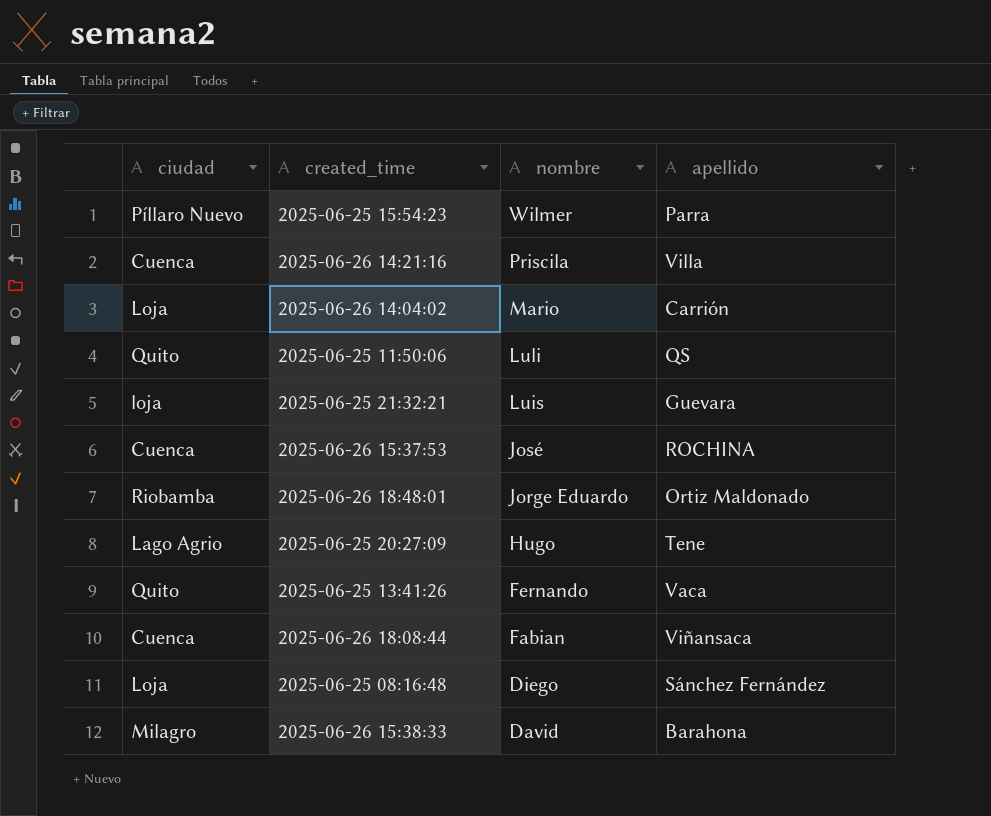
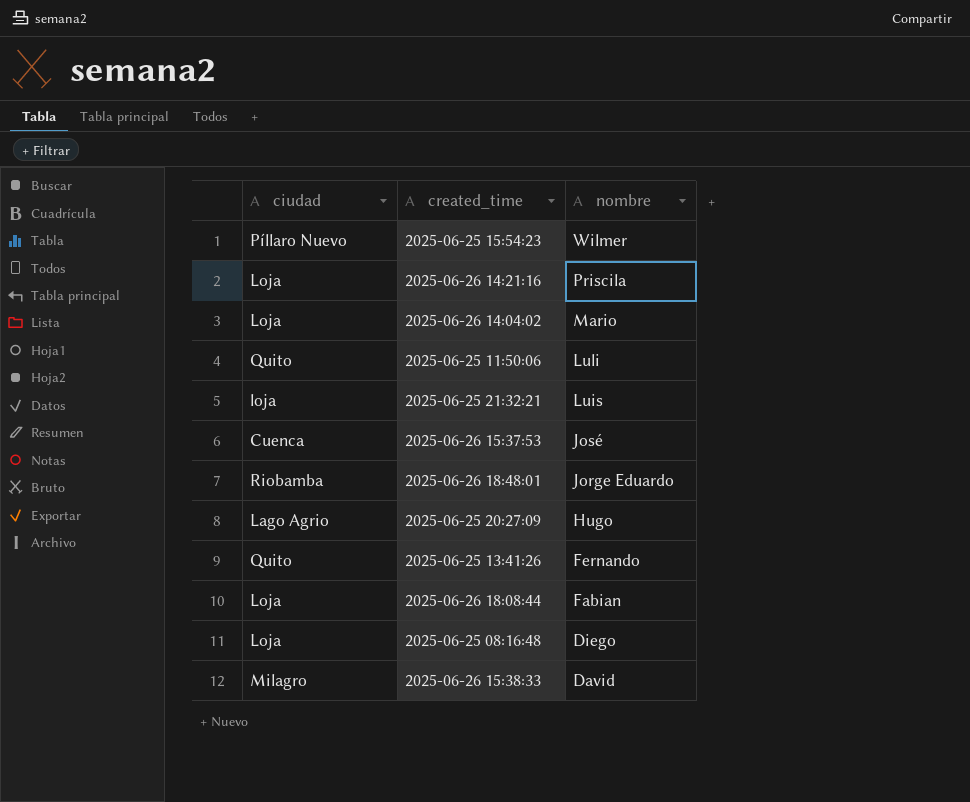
column apellido | position: 4 -> none
2025-06-26 14:21:16 | ciudad: Cuenca -> Loja
2025-06-26 18:08:44 | ciudad: Cuenca -> Loja

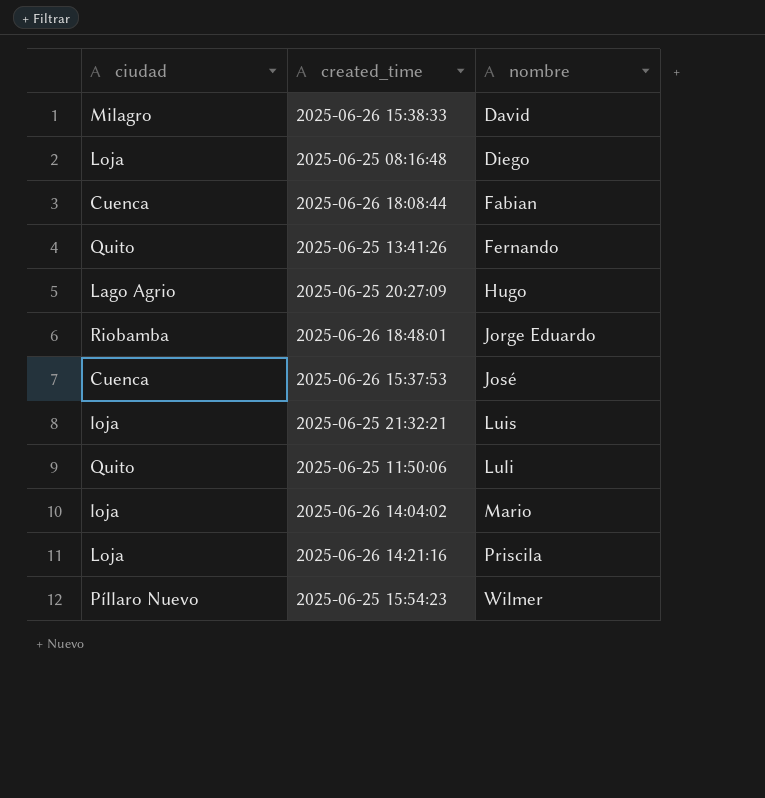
row order: nombre descending -> nombre ascending
2025-06-26 18:08:44 | ciudad: Loja -> Cuenca
2025-06-26 14:04:02 | ciudad: Loja -> loja

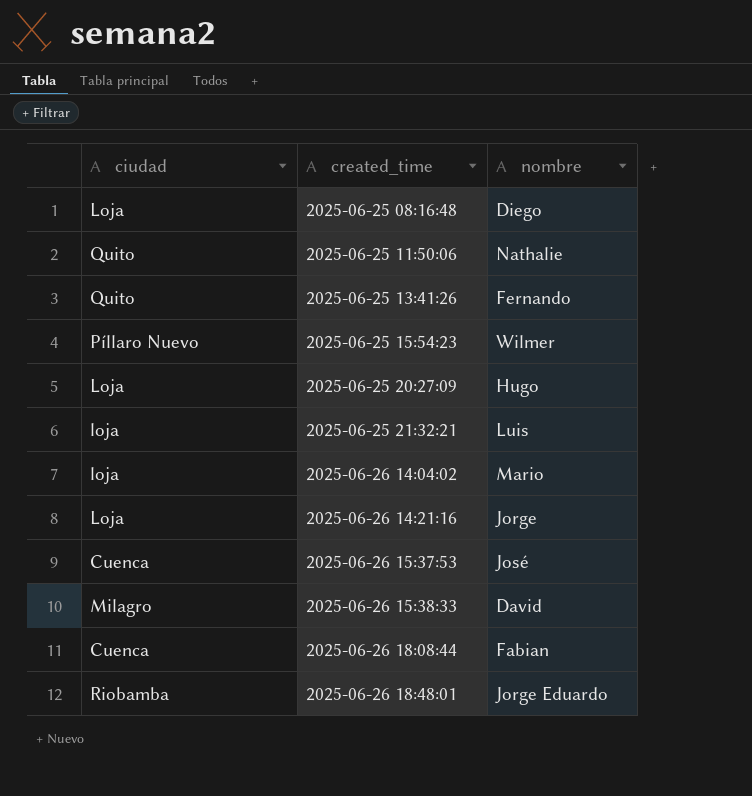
row order: nombre ascending -> created_time ascending
2025-06-25 11:50:06 | nombre: Luli -> Nathalie
2025-06-25 20:27:09 | ciudad: Lago Agrio -> Loja
2025-06-26 14:21:16 | nombre: Priscila -> Jorge

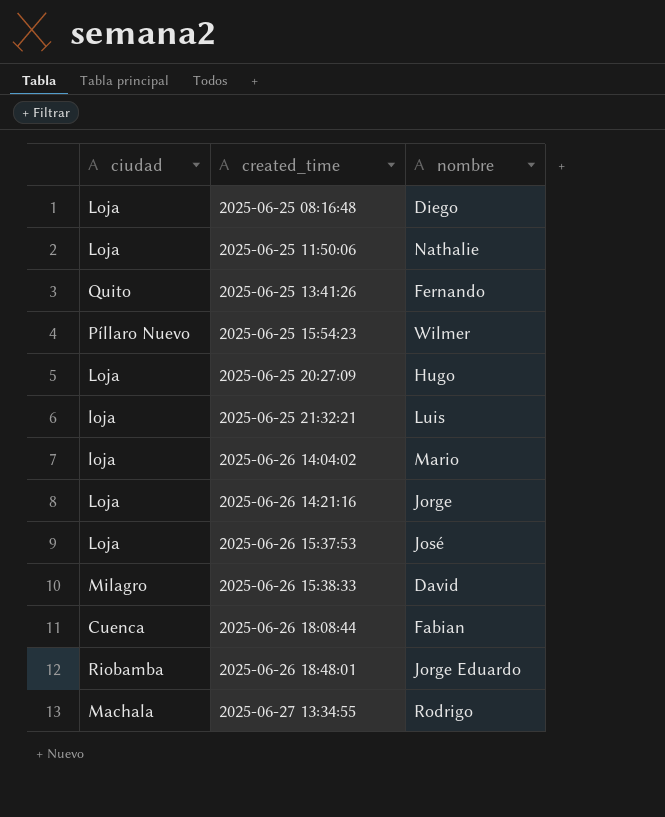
2025-06-25 11:50:06 | ciudad: Quito -> Loja
2025-06-26 15:37:53 | ciudad: Cuenca -> Loja
row 2025-06-27 13:34:55: none -> Machala | Rodrigo

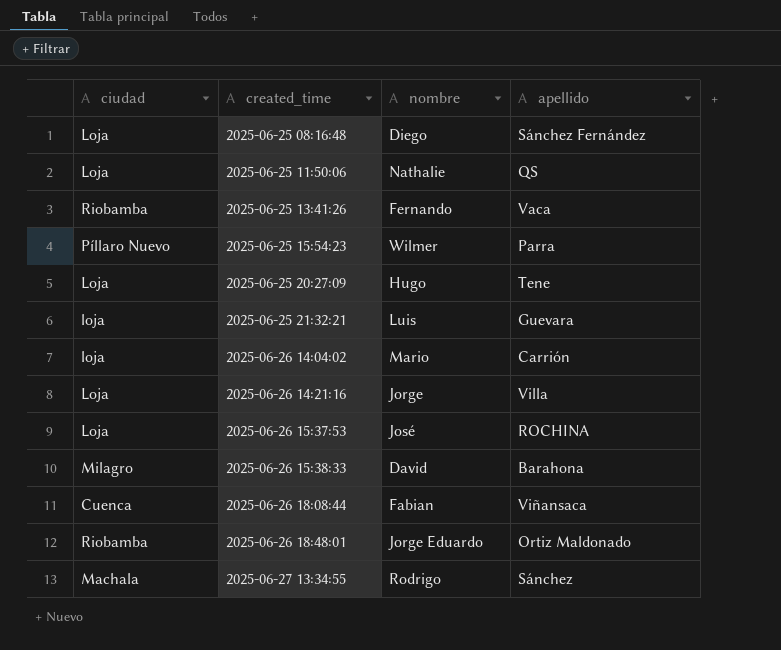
column apellido | position: none -> 4
2025-06-25 13:41:26 | ciudad: Quito -> Riobamba

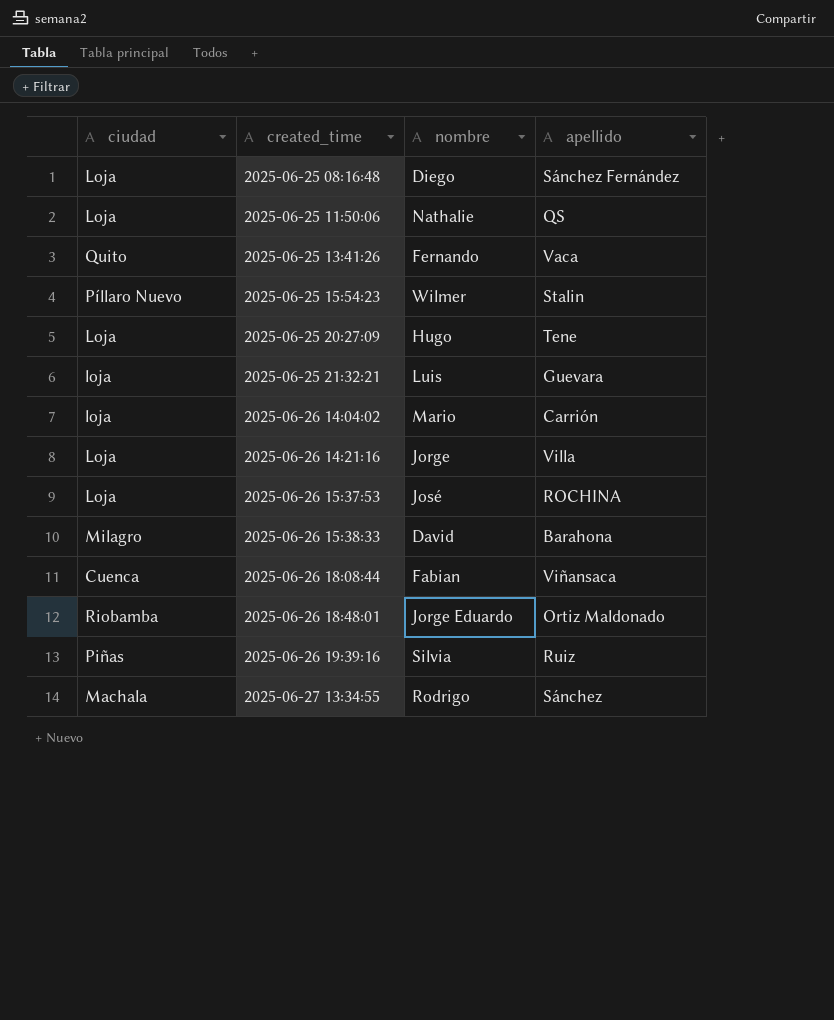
2025-06-25 13:41:26 | ciudad: Riobamba -> Quito
2025-06-25 15:54:23 | apellido: Parra -> Stalin
row 2025-06-26 19:39:16: none -> Piñas | Silvia | Ruiz

